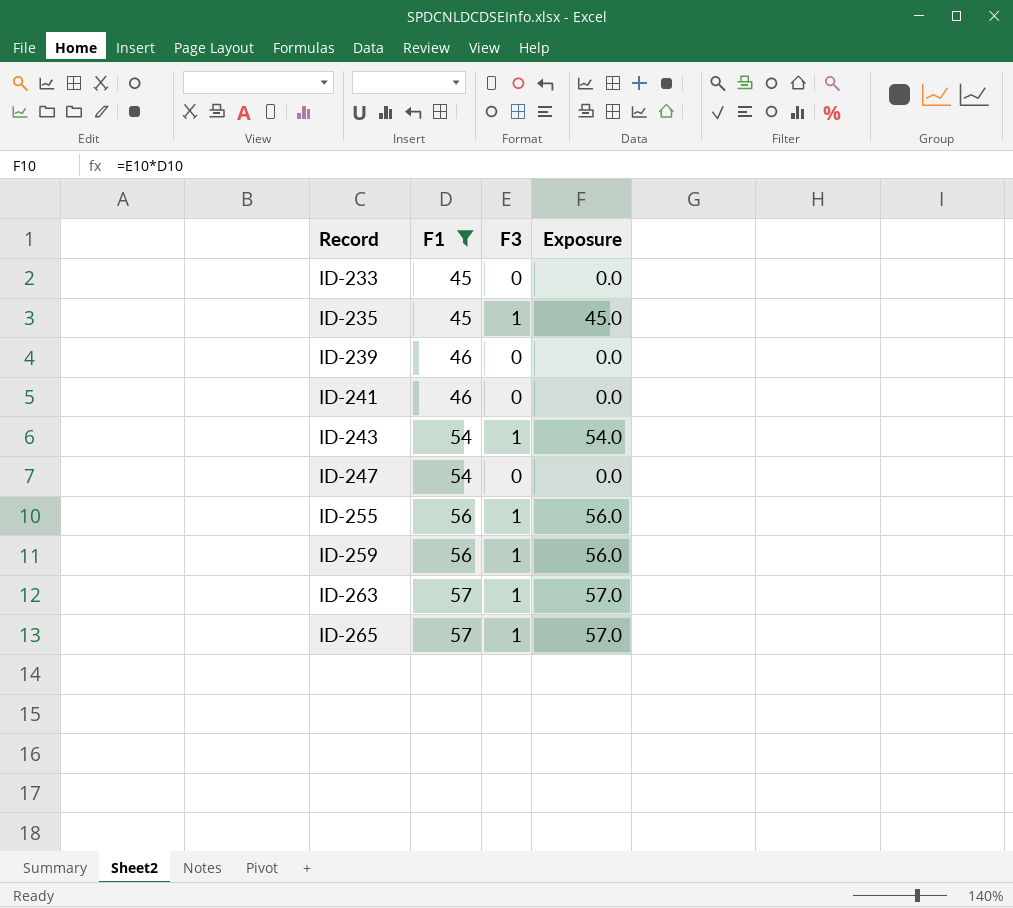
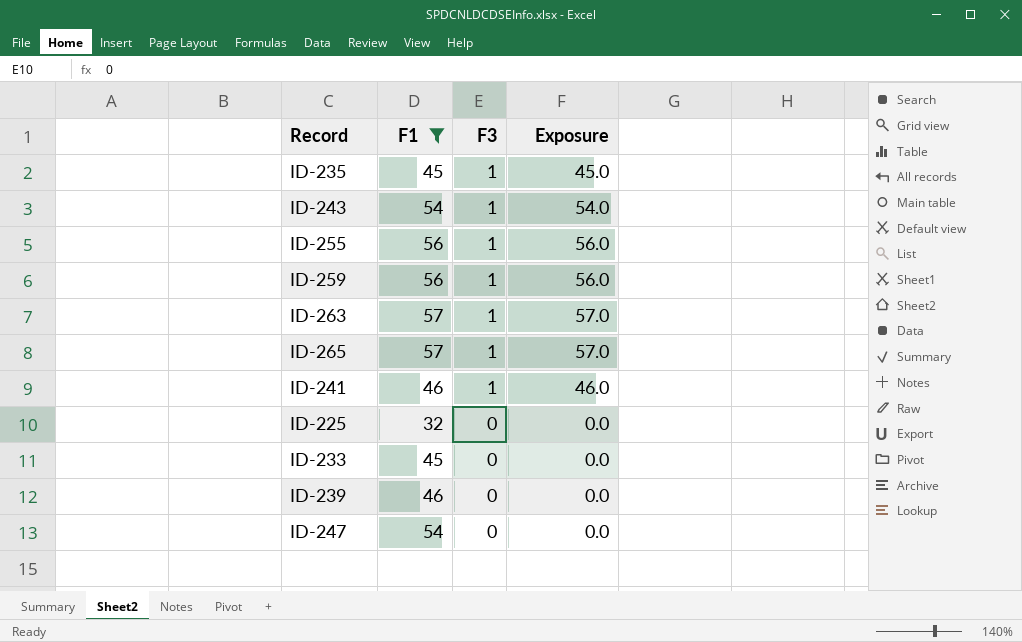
row order: Record ascending -> F3 descending
ID-241 | F3: 0 -> 1
ID-241 | Exposure: 0.0 -> 46.0
row ID-225: none -> 32 | 0 | 0.0

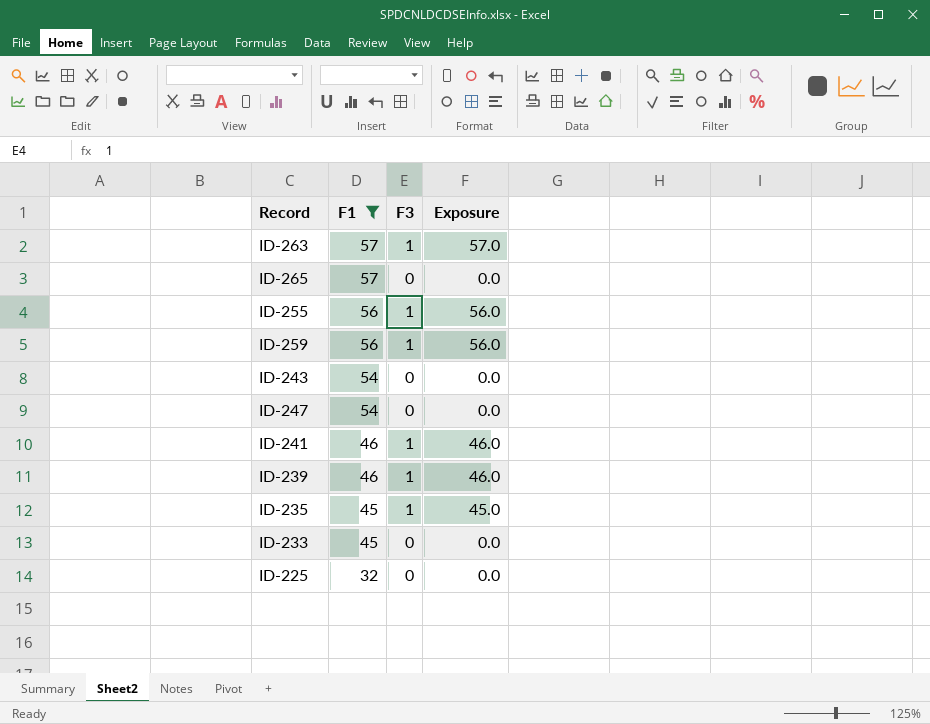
row order: F3 descending -> F1 descending
ID-265 | F3: 1 -> 0
ID-265 | Exposure: 57.0 -> 0.0
ID-243 | F3: 1 -> 0
ID-243 | Exposure: 54.0 -> 0.0
ID-239 | F3: 0 -> 1
ID-239 | Exposure: 0.0 -> 46.0

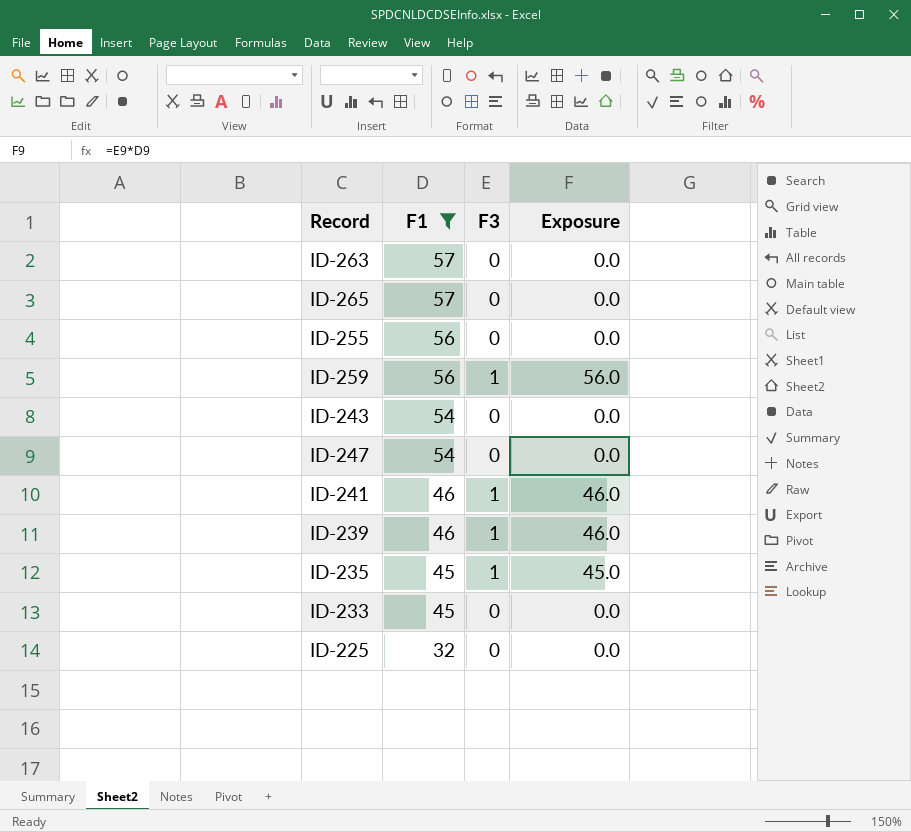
ID-263 | F3: 1 -> 0
ID-263 | Exposure: 57.0 -> 0.0
ID-255 | F3: 1 -> 0
ID-255 | Exposure: 56.0 -> 0.0

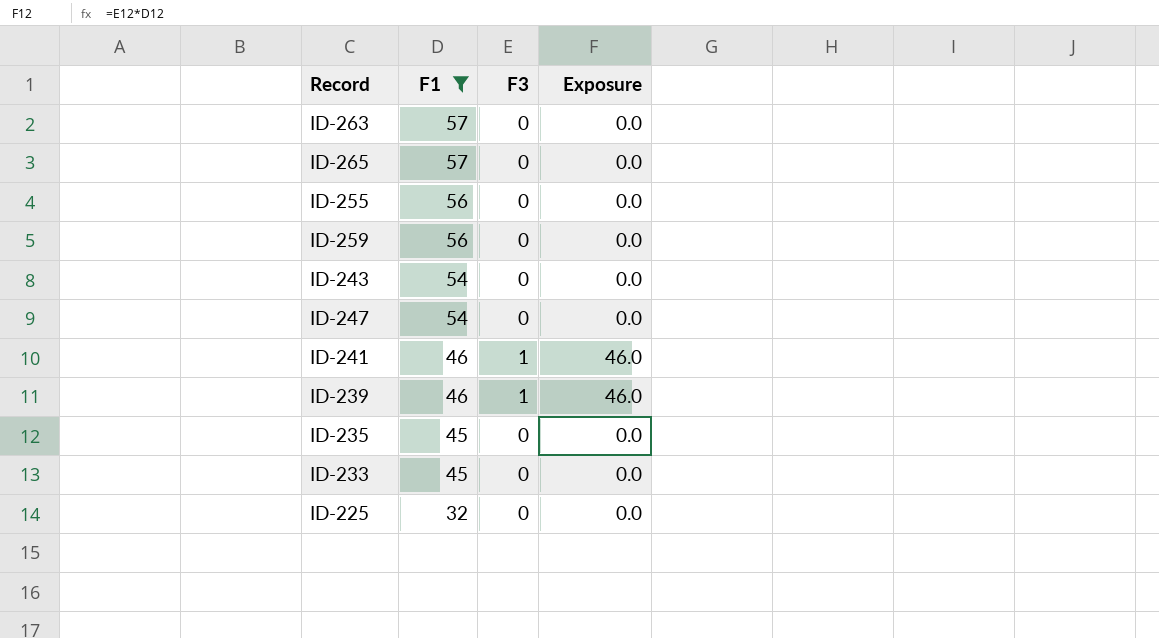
ID-259 | F3: 1 -> 0
ID-259 | Exposure: 56.0 -> 0.0
ID-235 | F3: 1 -> 0
ID-235 | Exposure: 45.0 -> 0.0

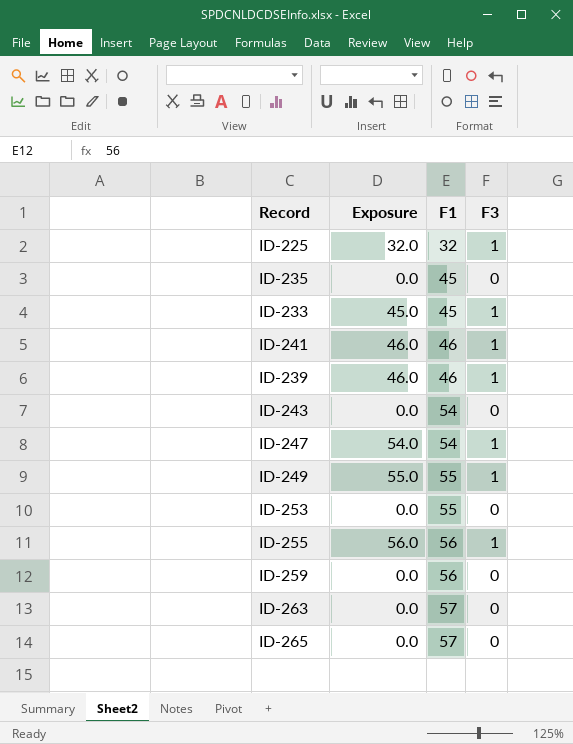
filter: F1 != 55 -> none
row order: F1 descending -> F1 ascending
column Exposure | position: 4 -> 2
ID-225 | Exposure: 0.0 -> 32.0
ID-225 | F3: 0 -> 1
ID-233 | Exposure: 0.0 -> 45.0
ID-233 | F3: 0 -> 1
ID-247 | Exposure: 0.0 -> 54.0
ID-247 | F3: 0 -> 1
ID-255 | Exposure: 0.0 -> 56.0
ID-255 | F3: 0 -> 1

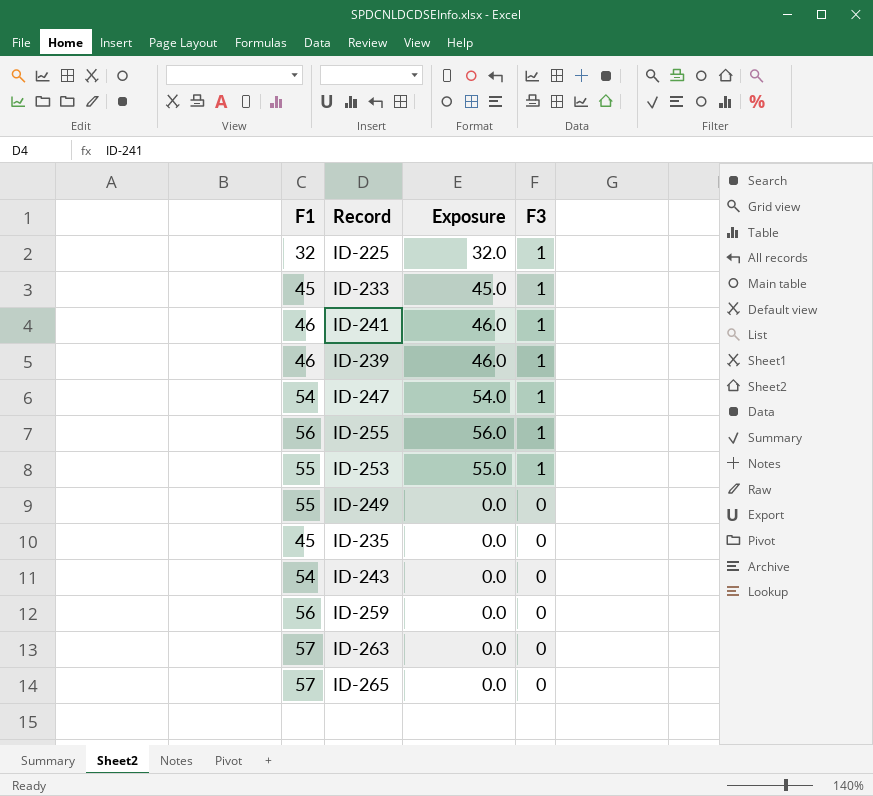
row order: F1 ascending -> F3 descending
column F1 | position: 3 -> 1
ID-253 | Exposure: 0.0 -> 55.0
ID-253 | F3: 0 -> 1
ID-249 | Exposure: 55.0 -> 0.0
ID-249 | F3: 1 -> 0

